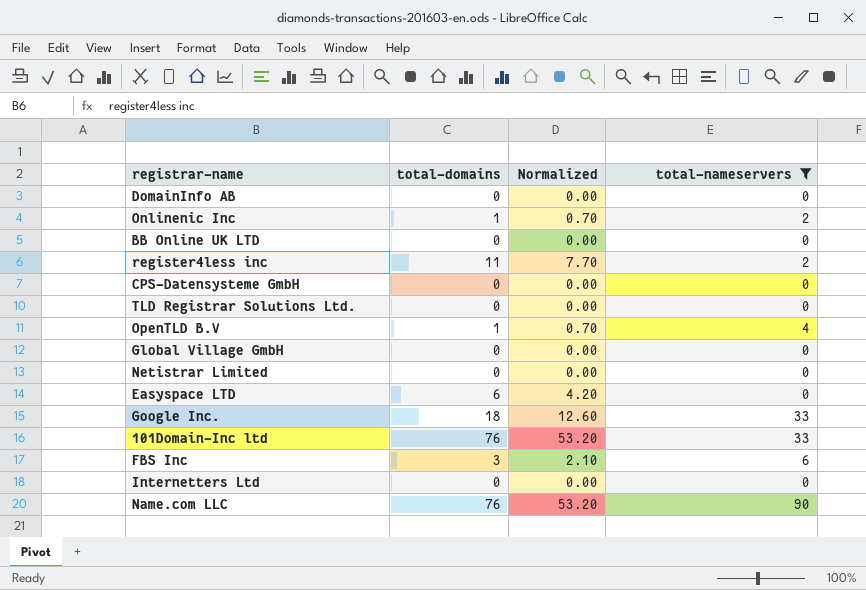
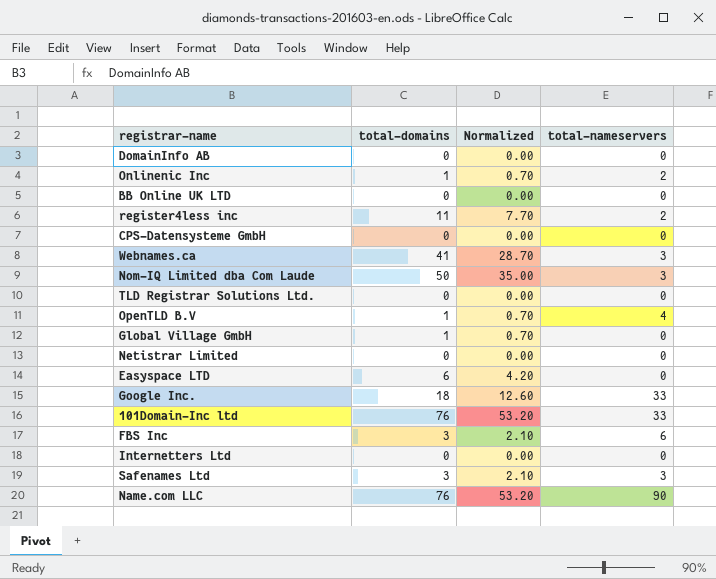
filter: total-nameservers != 3 -> none
Global Village GmbH | total-domains: 0 -> 1
Global Village GmbH | Normalized: 0.00 -> 0.70

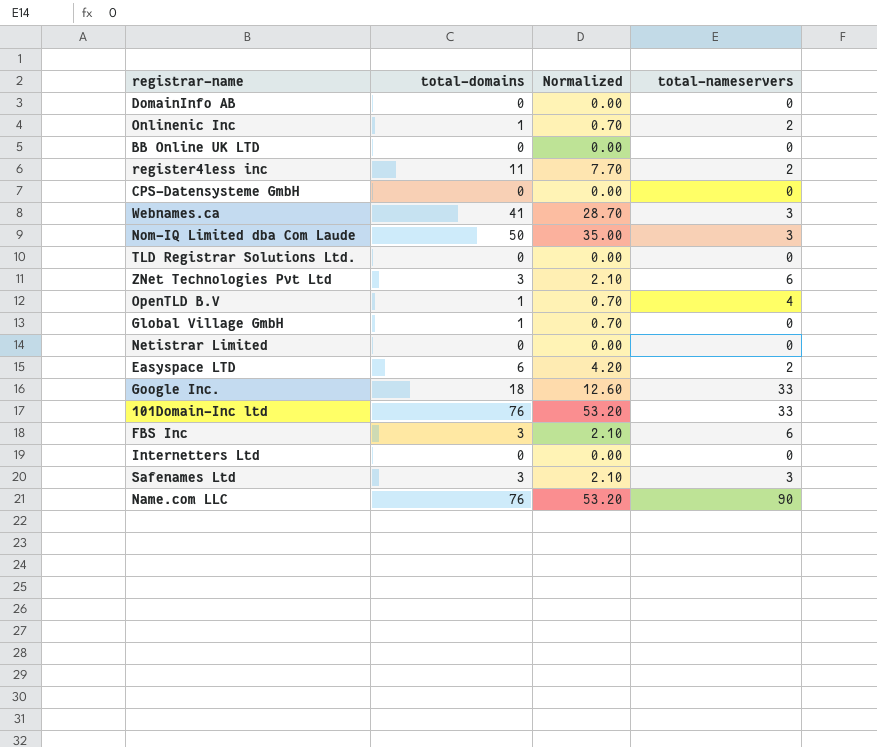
row ZNet Technologies Pvt Ltd: none -> 3 | 2.10 | 6
Easyspace LTD | total-nameservers: 0 -> 2

